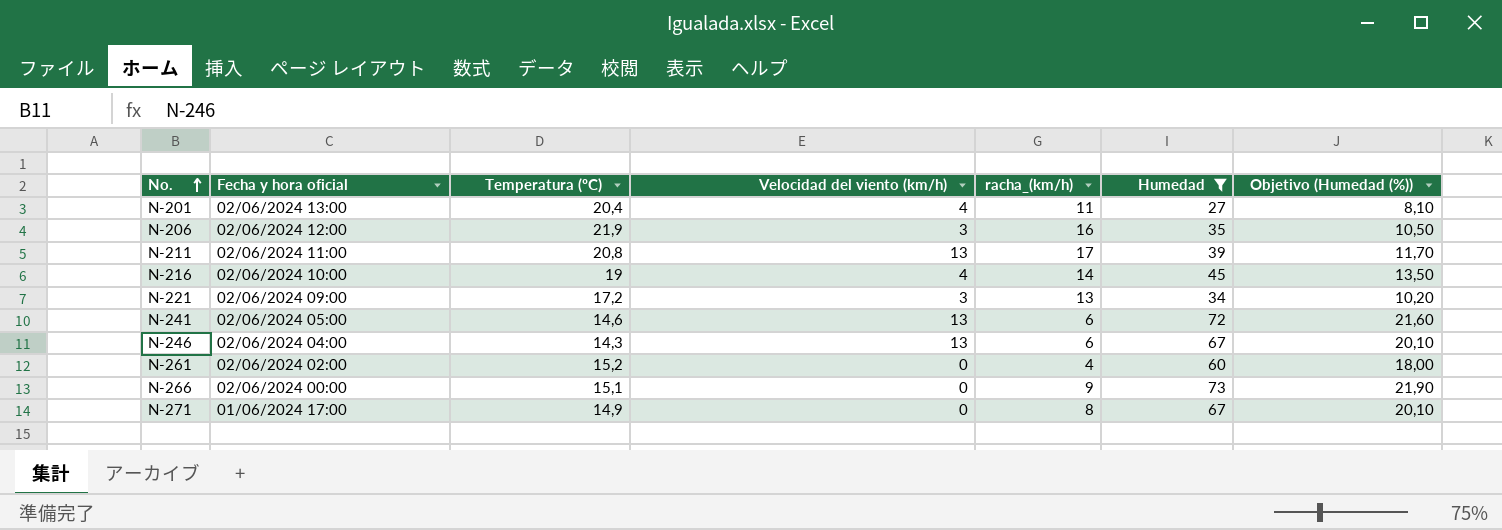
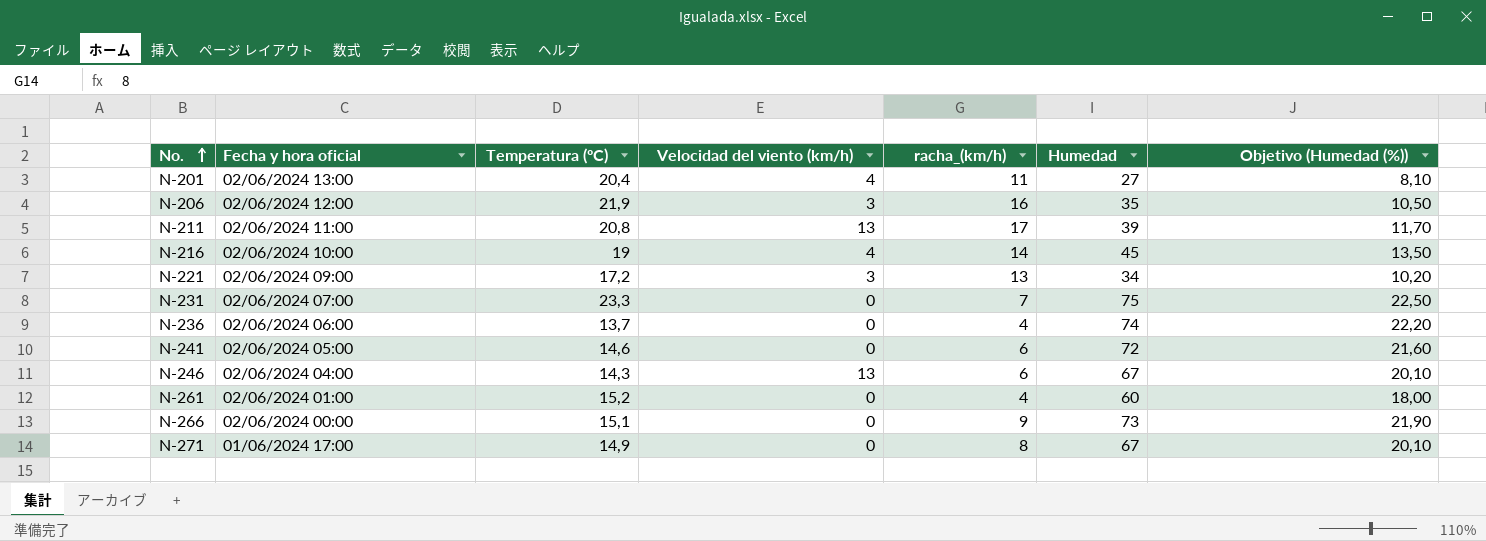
filter: Humedad <= 73 -> none
N-241 | Velocidad del viento (km/h): 13 -> 0
N-261 | Fecha y hora oficial: 02/06/2024 02:00 -> 02/06/2024 01:00

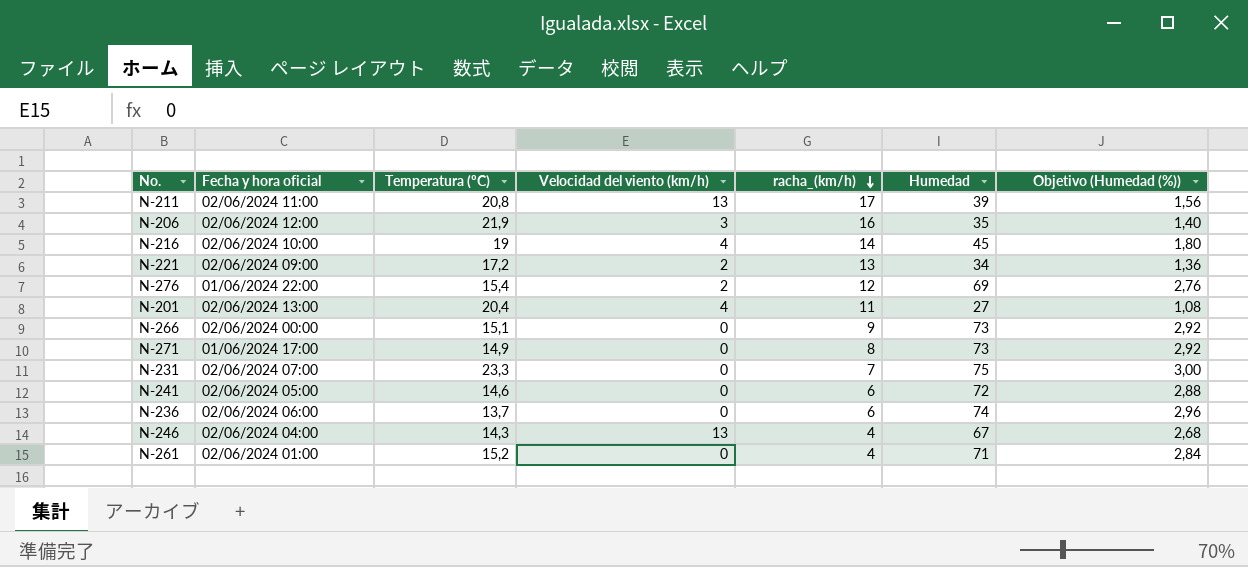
row order: No. ascending -> racha_(km/h) descending
column Objetivo (Humedad (%)) | formula: [Humedad] * 0,3 -> [Humedad] * 0,04
N-221 | Velocidad del viento (km/h): 3 -> 2
row N-276: none -> 01/06/2024 22:00 | 15,4 | 2 | 12 | 69 | 2,76
N-271 | Humedad: 67 -> 73
N-236 | racha_(km/h): 4 -> 6
N-246 | racha_(km/h): 6 -> 4
N-261 | Humedad: 60 -> 71

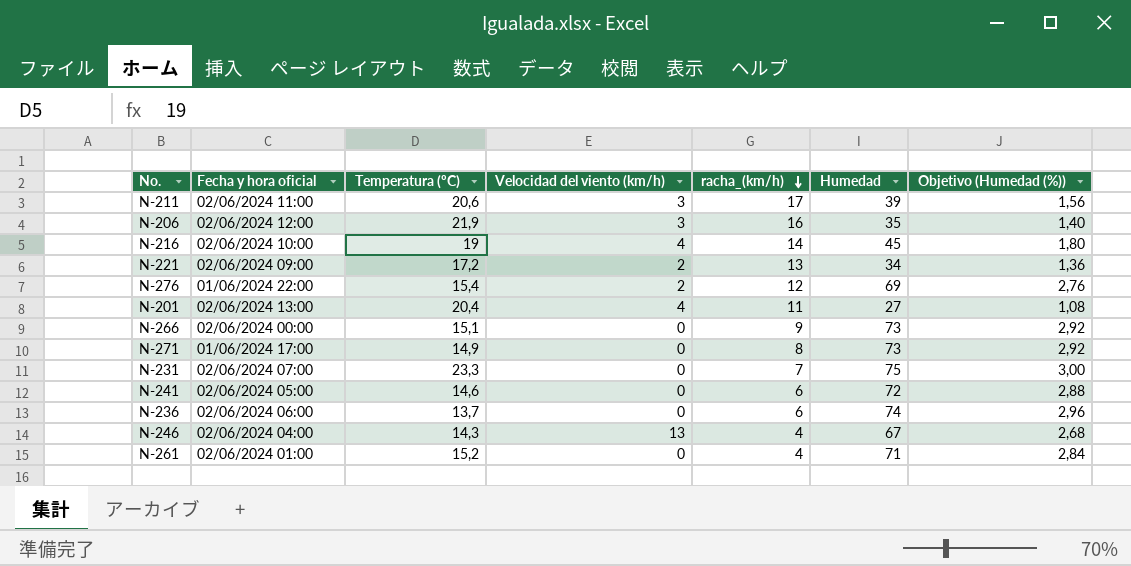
N-211 | Temperatura (ºC): 20,8 -> 20,6
N-211 | Velocidad del viento (km/h): 13 -> 3

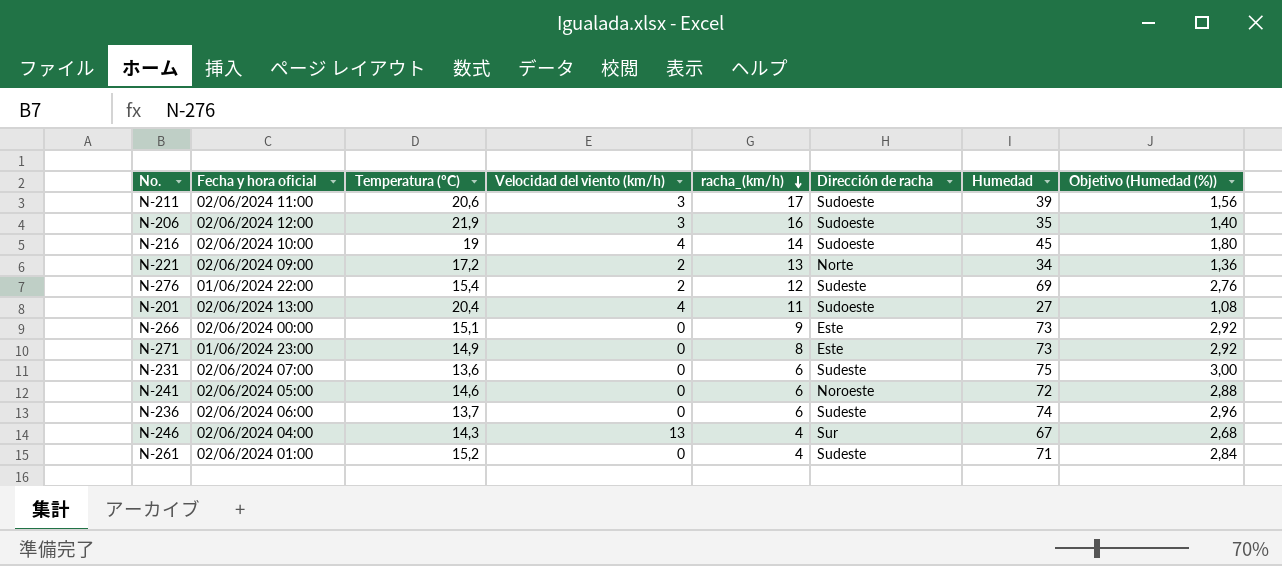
column Dirección de racha | position: none -> 6
N-271 | Fecha y hora oficial: 01/06/2024 17:00 -> 01/06/2024 23:00
N-231 | Temperatura (ºC): 23,3 -> 13,6
N-231 | racha_(km/h): 7 -> 6

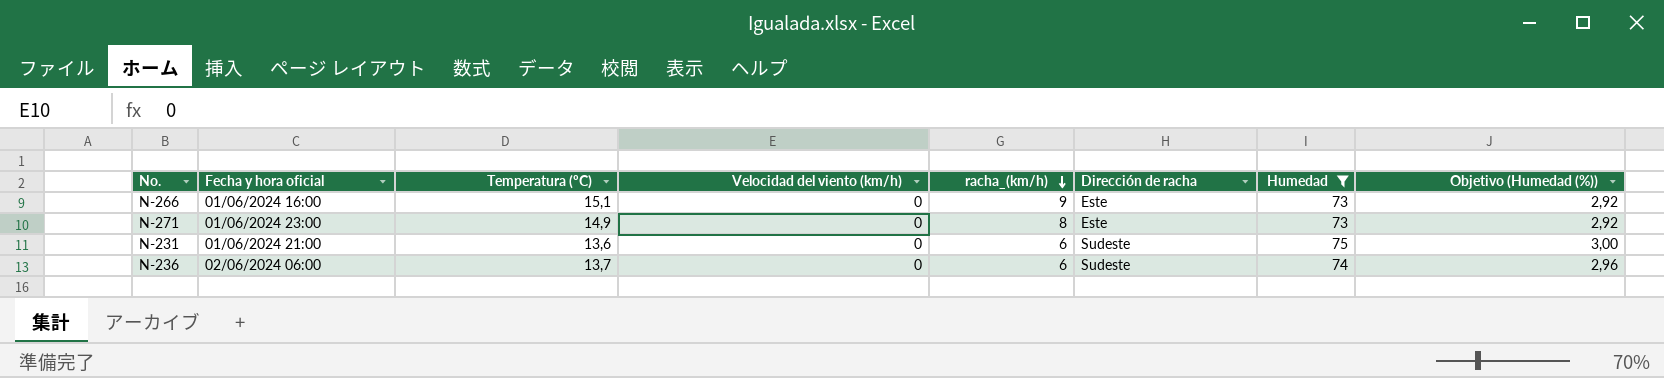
filter: none -> Humedad >= 73
N-266 | Fecha y hora oficial: 02/06/2024 00:00 -> 01/06/2024 16:00
N-231 | Fecha y hora oficial: 02/06/2024 07:00 -> 01/06/2024 21:00

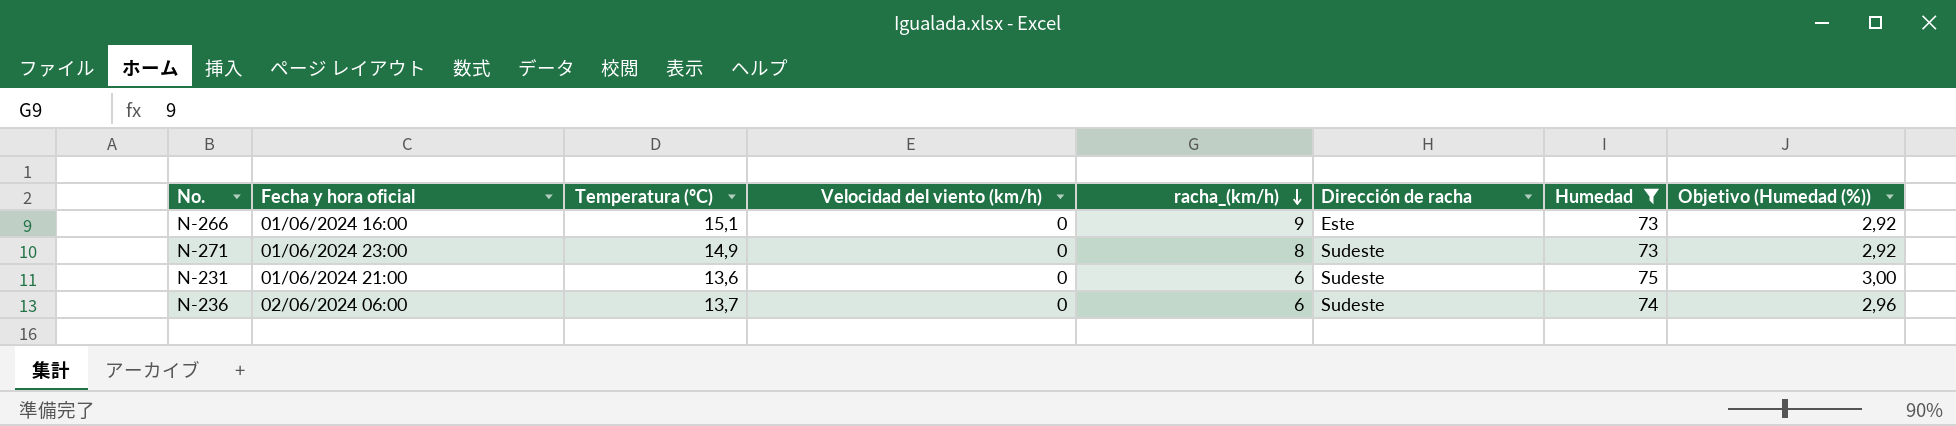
N-271 | Dirección de racha: Este -> Sudeste

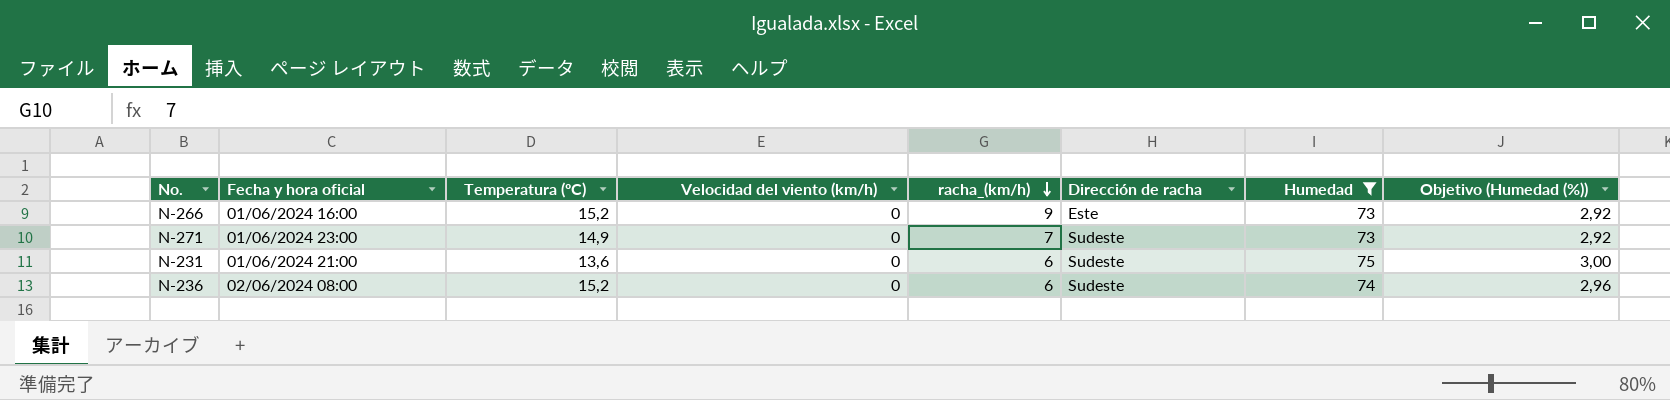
N-266 | Temperatura (ºC): 15,1 -> 15,2
N-271 | racha_(km/h): 8 -> 7
N-236 | Fecha y hora oficial: 02/06/2024 06:00 -> 02/06/2024 08:00
N-236 | Temperatura (ºC): 13,7 -> 15,2

